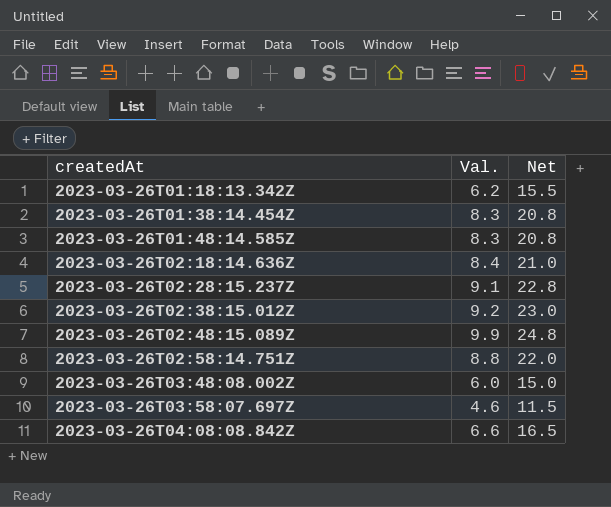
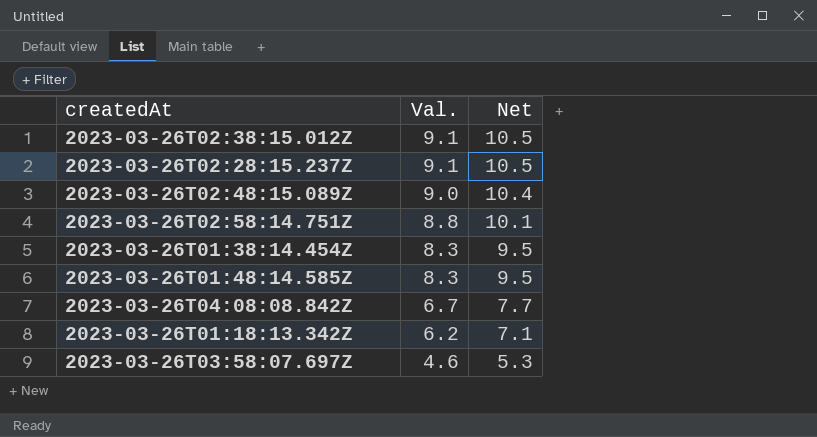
row order: createdAt ascending -> Val. descending
column Net | formula: [Val.] * 2.5 -> [Val.] * 1.15
row 2023-03-26T02:18:14.636Z: 8.4 | 21.0 -> none
row 2023-03-26T03:48:08.002Z: 6.0 | 15.0 -> none
2023-03-26T02:38:15.012Z | Val.: 9.2 -> 9.1
2023-03-26T02:48:15.089Z | Val.: 9.9 -> 9.0
2023-03-26T04:08:08.842Z | Val.: 6.6 -> 6.7

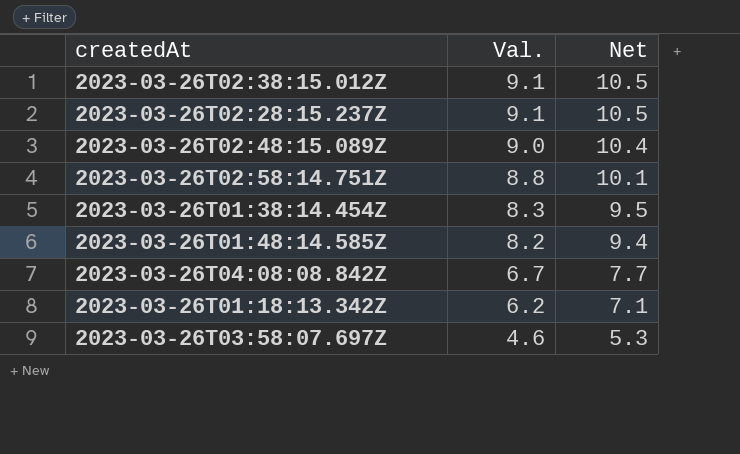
2023-03-26T01:48:14.585Z | Val.: 8.3 -> 8.2
2023-03-26T01:48:14.585Z | Net: 9.5 -> 9.4

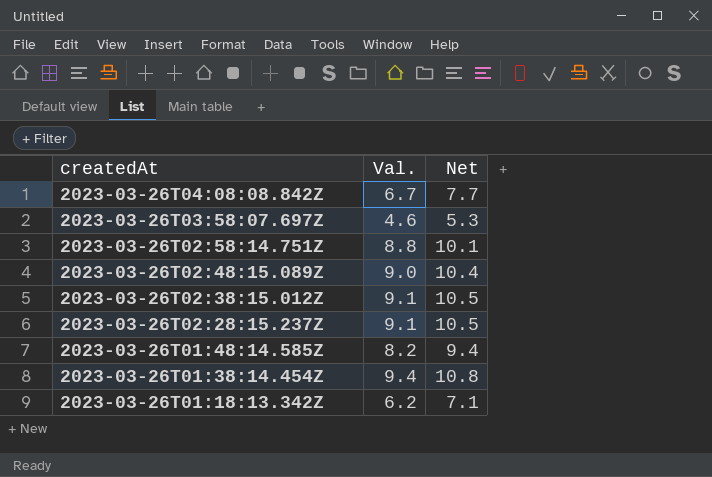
row order: Val. descending -> createdAt descending
2023-03-26T01:38:14.454Z | Val.: 8.3 -> 9.4
2023-03-26T01:38:14.454Z | Net: 9.5 -> 10.8

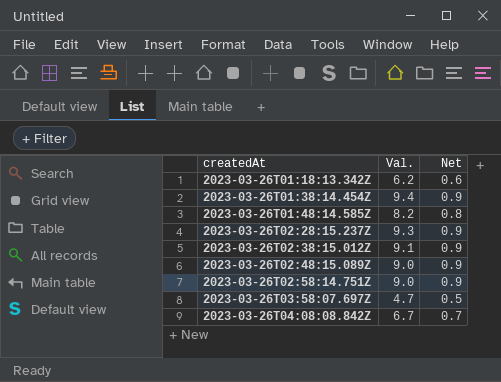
row order: createdAt descending -> createdAt ascending
column Net | formula: [Val.] * 1.15 -> [Val.] * 0.1
2023-03-26T02:28:15.237Z | Val.: 9.1 -> 9.3
2023-03-26T02:58:14.751Z | Val.: 8.8 -> 9.0
2023-03-26T03:58:07.697Z | Val.: 4.6 -> 4.7

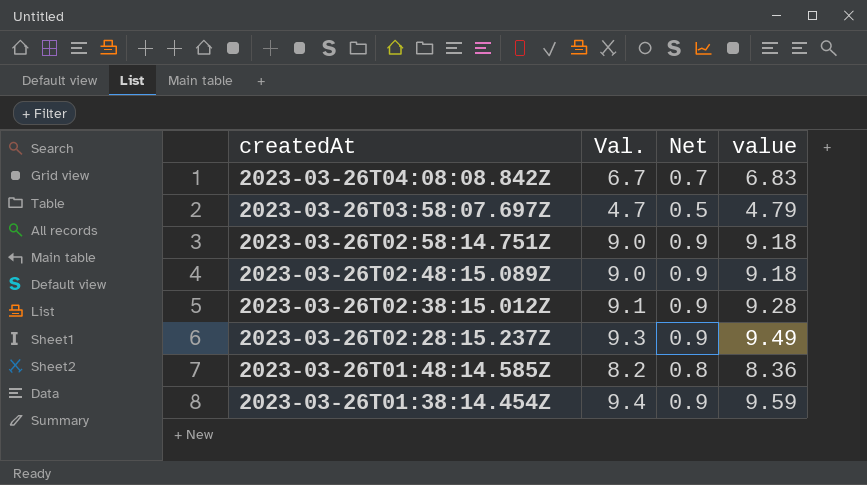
row order: createdAt ascending -> createdAt descending
column value | formula: none -> [Val.] * 1.02
row 2023-03-26T01:18:13.342Z: 6.2 | 0.6 -> none

